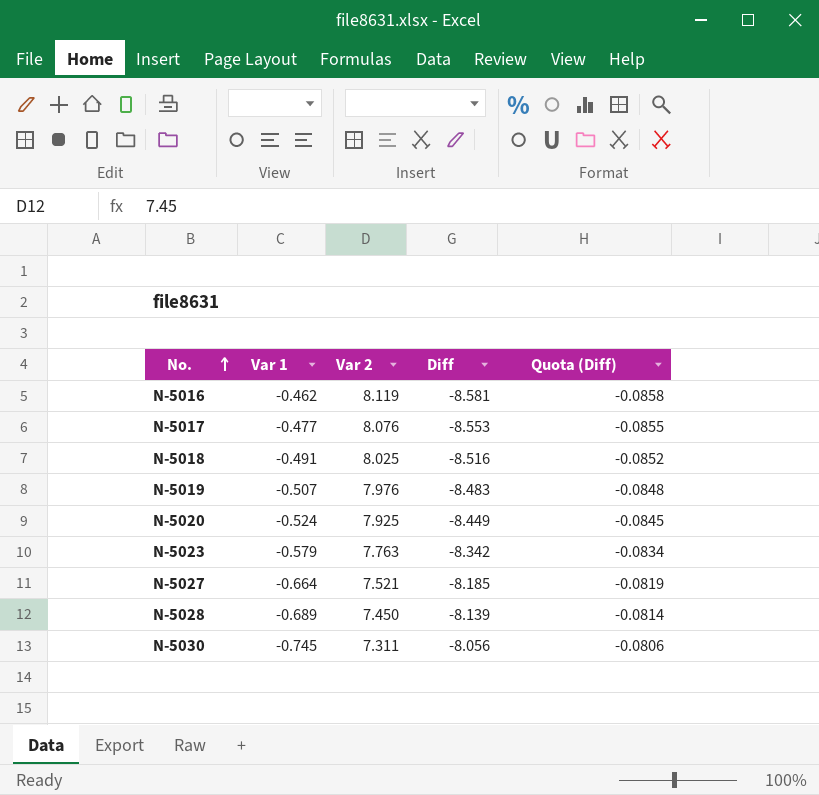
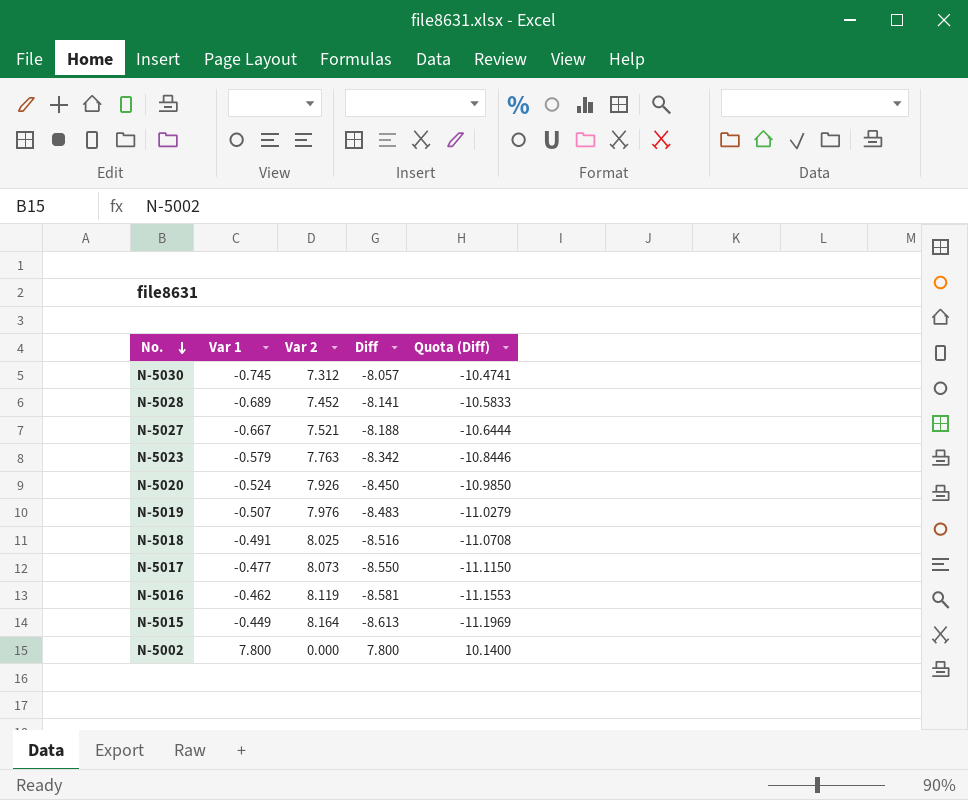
row order: No. ascending -> No. descending
column Quota (Diff) | formula: [Diff] * 0.01 -> [Diff] * 1.3
N-5030 | Var 2: 7.311 -> 7.312
N-5030 | Diff: -8.056 -> -8.057
N-5028 | Var 2: 7.450 -> 7.452
N-5028 | Diff: -8.139 -> -8.141
N-5027 | Var 1: -0.664 -> -0.667
N-5027 | Diff: -8.185 -> -8.188
N-5020 | Var 2: 7.925 -> 7.926
N-5020 | Diff: -8.449 -> -8.450
N-5017 | Var 2: 8.076 -> 8.073
N-5017 | Diff: -8.553 -> -8.550
row N-5015: none -> -0.449 | 8.164 | -8.613 | -11.1969
row N-5002: none -> 7.800 | 0.000 | 7.800 | 10.1400

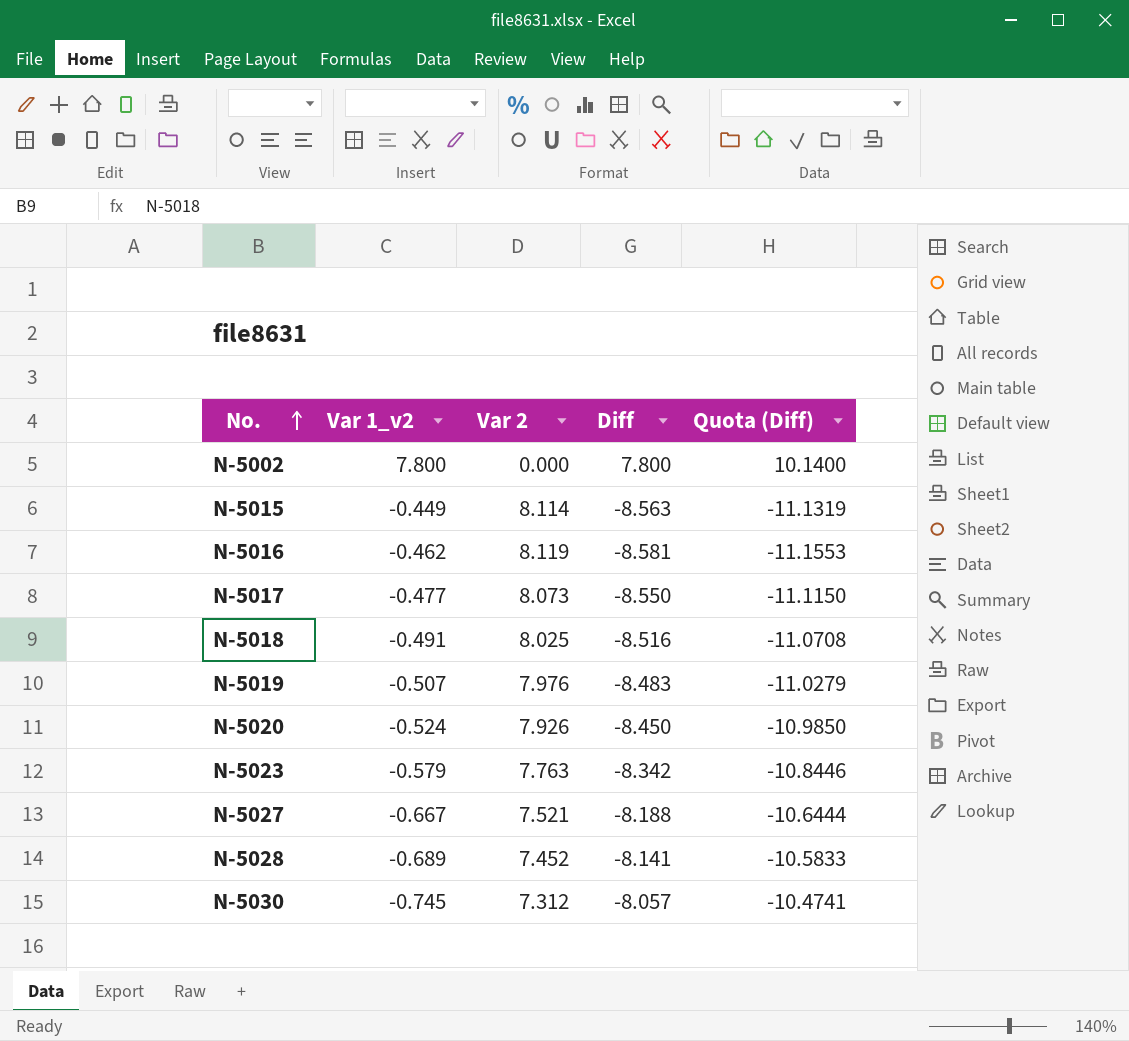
row order: No. descending -> No. ascending
column name: Var 1 -> Var 1_v2
N-5015 | Var 2: 8.164 -> 8.114
N-5015 | Diff: -8.613 -> -8.563
N-5015 | Quota (Diff): -11.1969 -> -11.1319

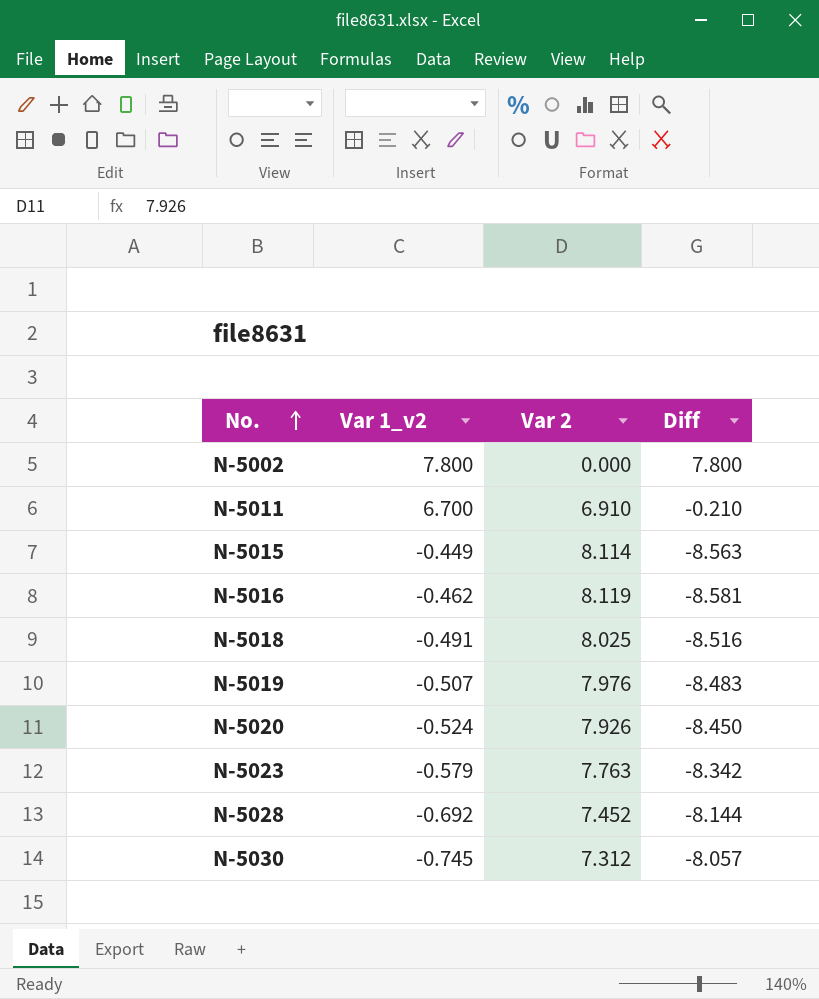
column Quota (Diff) | formula: [Diff] * 1.3 -> none
row N-5017: -0.477 | 8.073 | -8.550 | -11.1150 -> none
row N-5027: -0.667 | 7.521 | -8.188 | -10.6444 -> none
row N-5011: none -> 6.700 | 6.910 | -0.210
N-5028 | Var 1_v2: -0.689 -> -0.692
N-5028 | Diff: -8.141 -> -8.144

